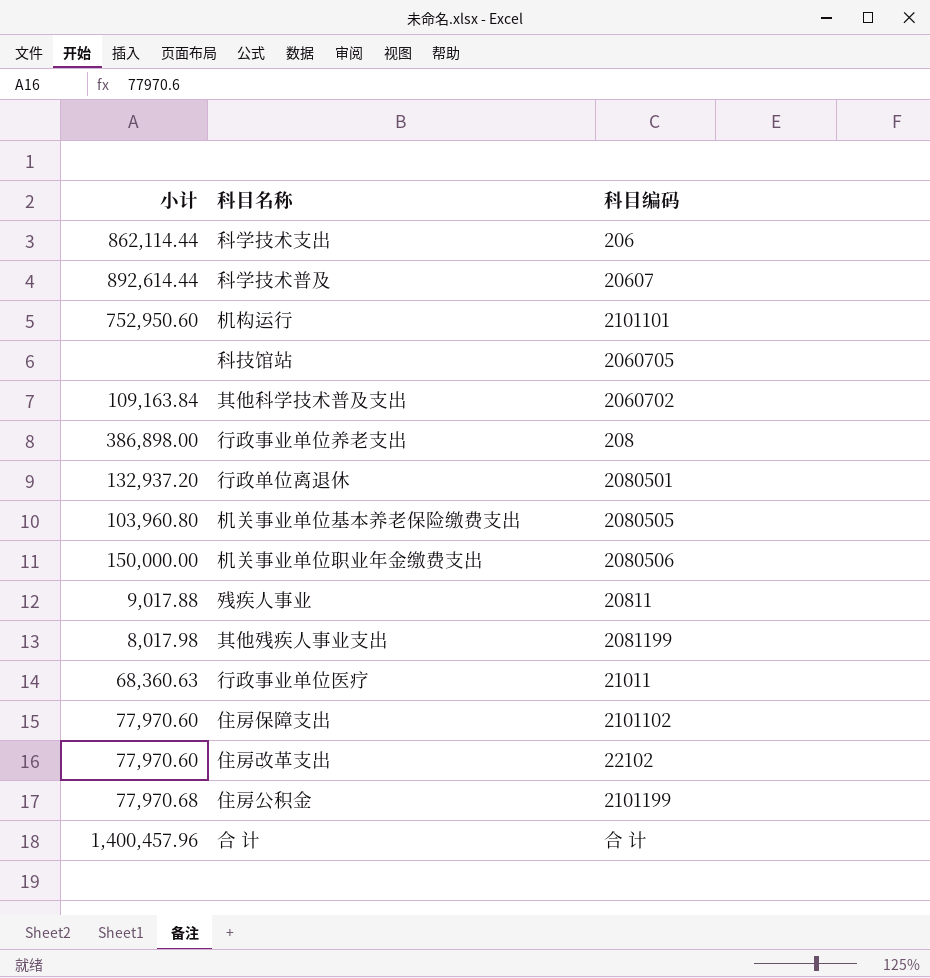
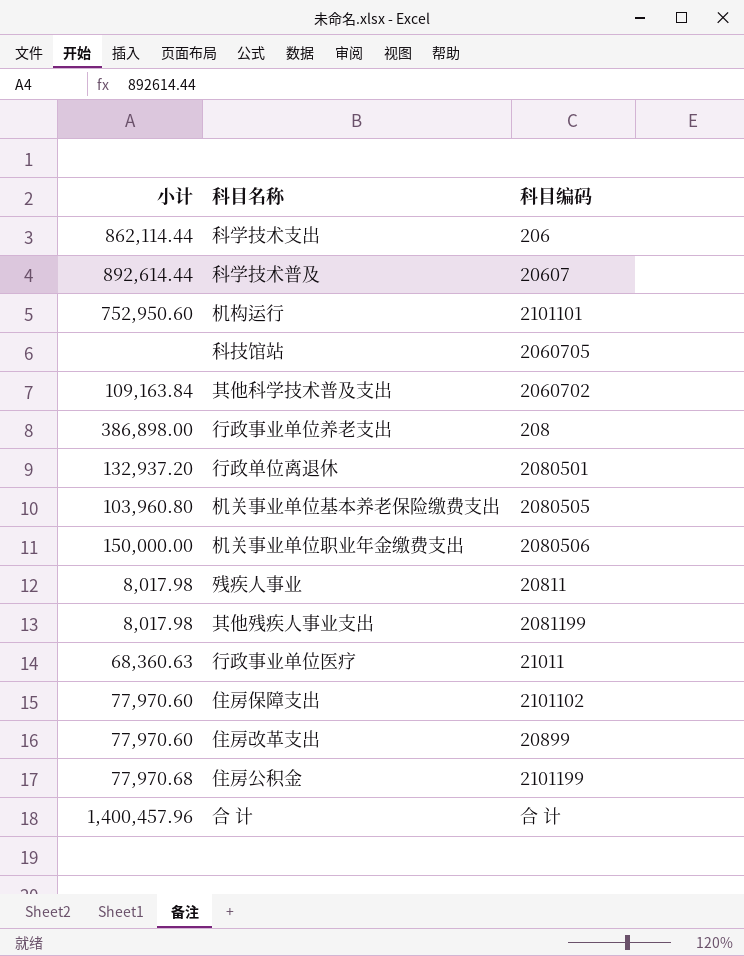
残疾人事业 | 小计: 9,017.88 -> 8,017.98
住房改革支出 | 科目编码: 22102 -> 20899

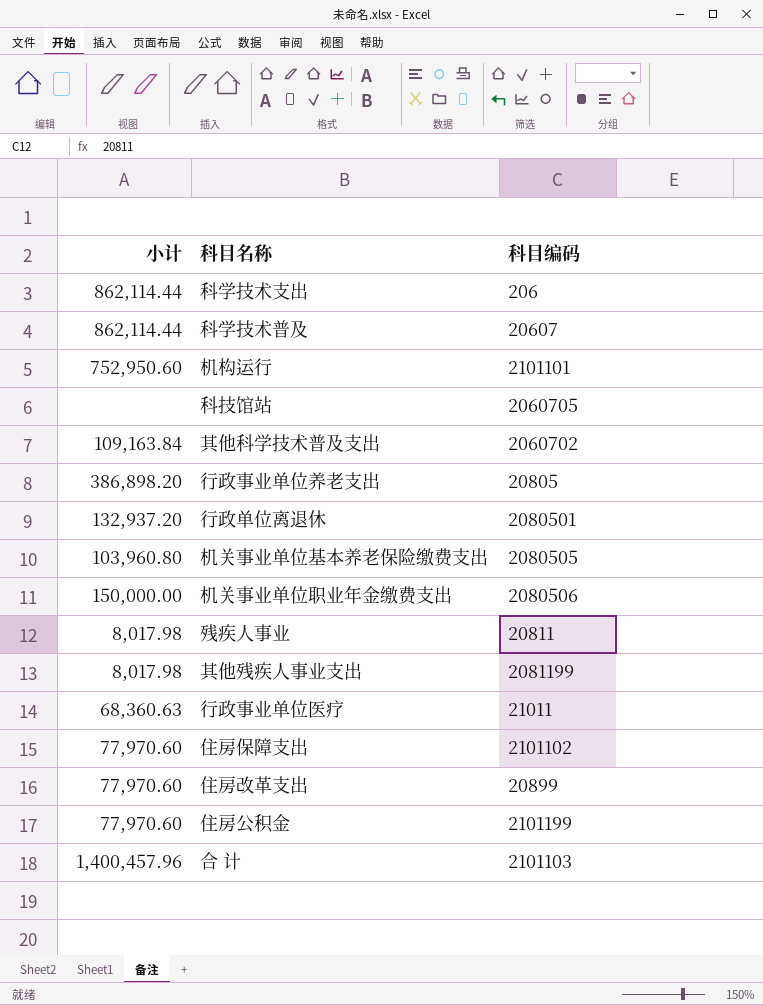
科学技术普及 | 小计: 892,614.44 -> 862,114.44
行政事业单位养老支出 | 小计: 386,898.00 -> 386,898.20
行政事业单位养老支出 | 科目编码: 208 -> 20805
住房公积金 | 小计: 77,970.68 -> 77,970.60
合 计 | 科目编码: 合 计 -> 2101103

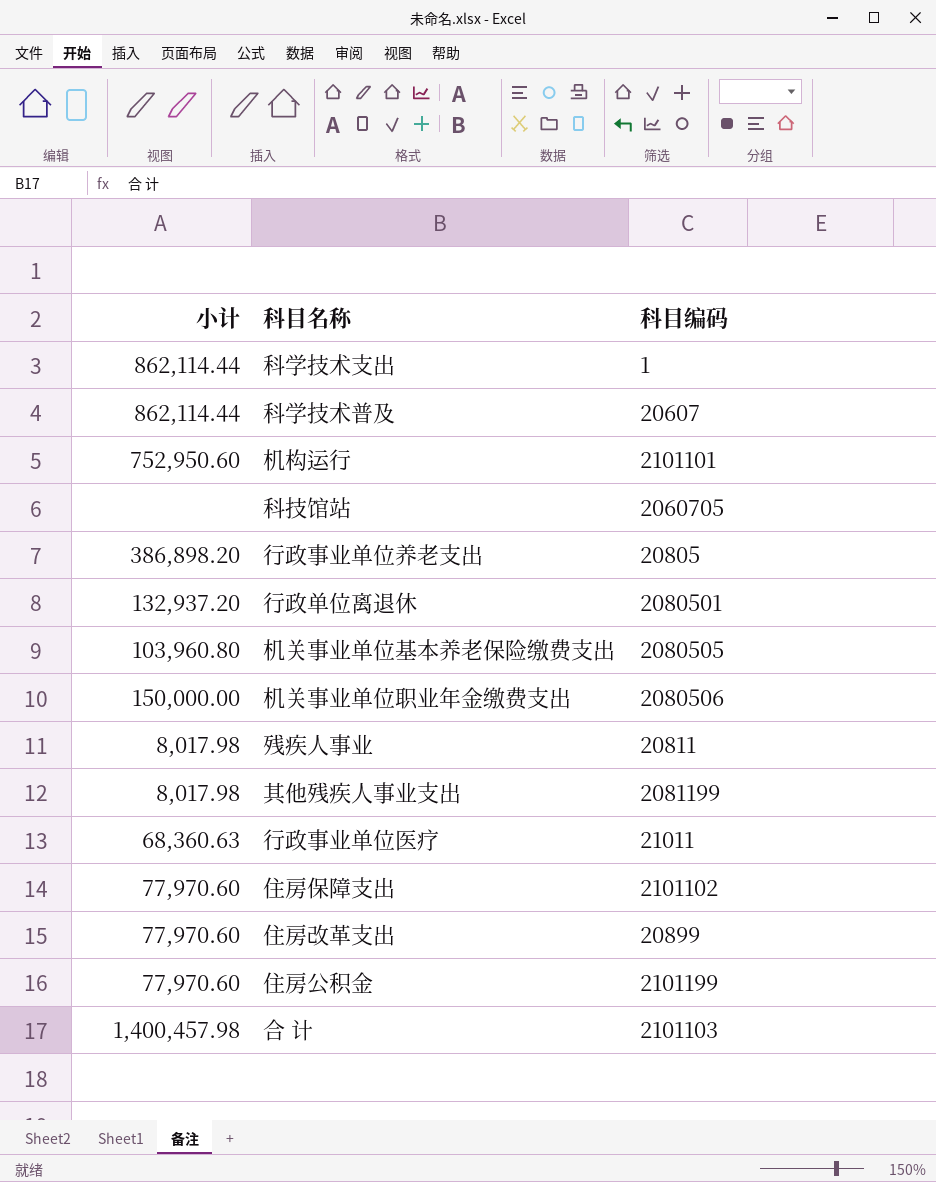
row 其他科学技术普及支出: 109,163.84 | 2060702 -> none
科学技术支出 | 科目编码: 206 -> 1
合 计 | 小计: 1,400,457.96 -> 1,400,457.98

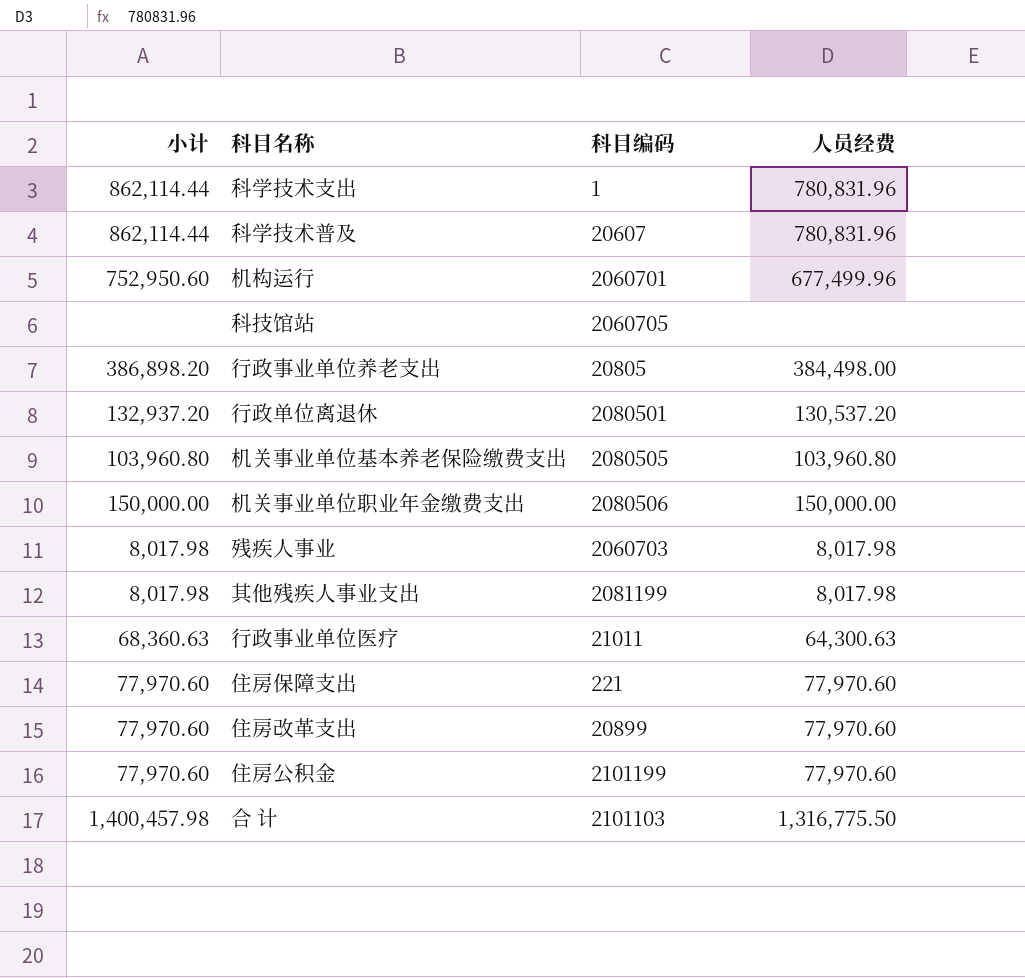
column 人员经费 | position: none -> 4
机构运行 | 科目编码: 2101101 -> 2060701
残疾人事业 | 科目编码: 20811 -> 2060703
住房保障支出 | 科目编码: 2101102 -> 221

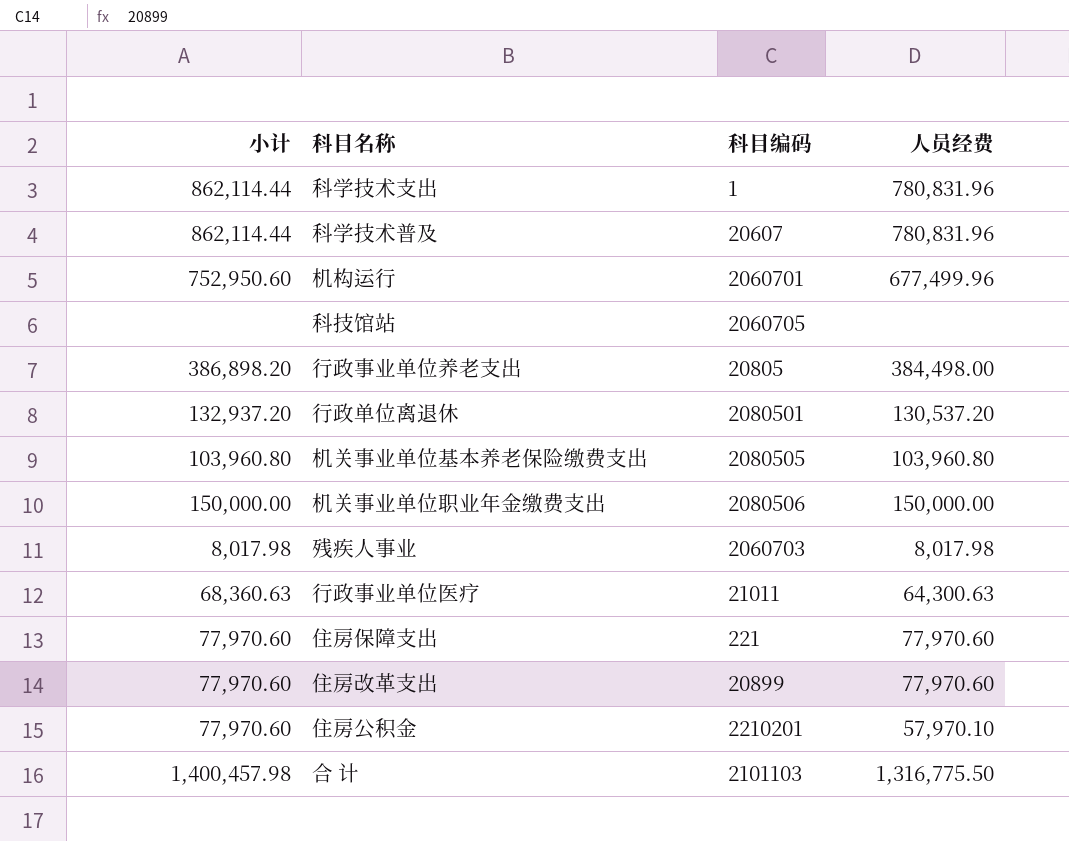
row 其他残疾人事业支出: 8,017.98 | 2081199 | 8,017.98 -> none
住房公积金 | 科目编码: 2101199 -> 2210201
住房公积金 | 人员经费: 77,970.60 -> 57,970.10

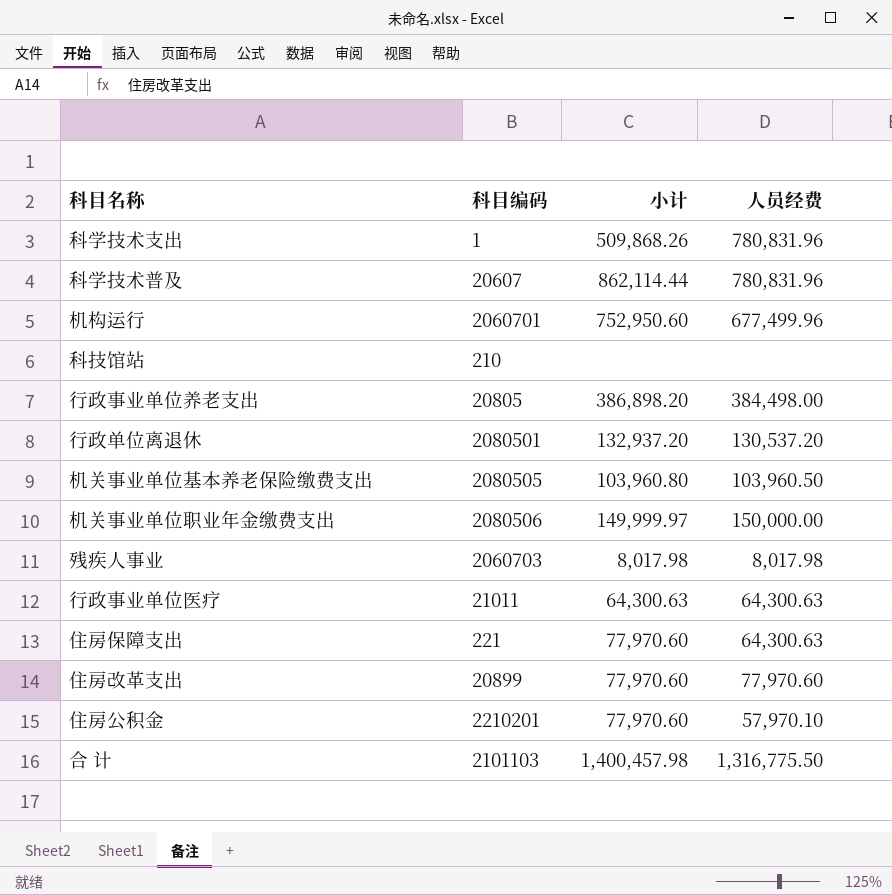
column 小计 | position: 1 -> 3
科学技术支出 | 小计: 862,114.44 -> 509,868.26
科技馆站 | 科目编码: 2060705 -> 210
机关事业单位基本养老保险缴费支出 | 人员经费: 103,960.80 -> 103,960.50
机关事业单位职业年金缴费支出 | 小计: 150,000.00 -> 149,999.97
行政事业单位医疗 | 小计: 68,360.63 -> 64,300.63
住房保障支出 | 人员经费: 77,970.60 -> 64,300.63

